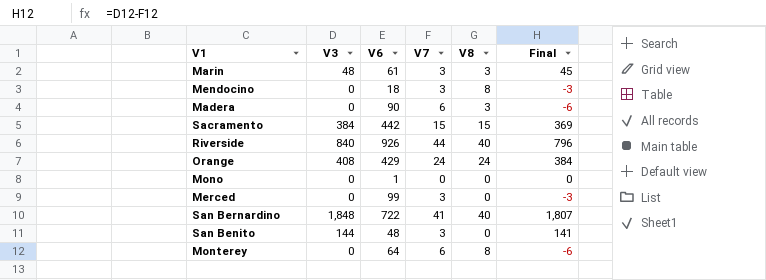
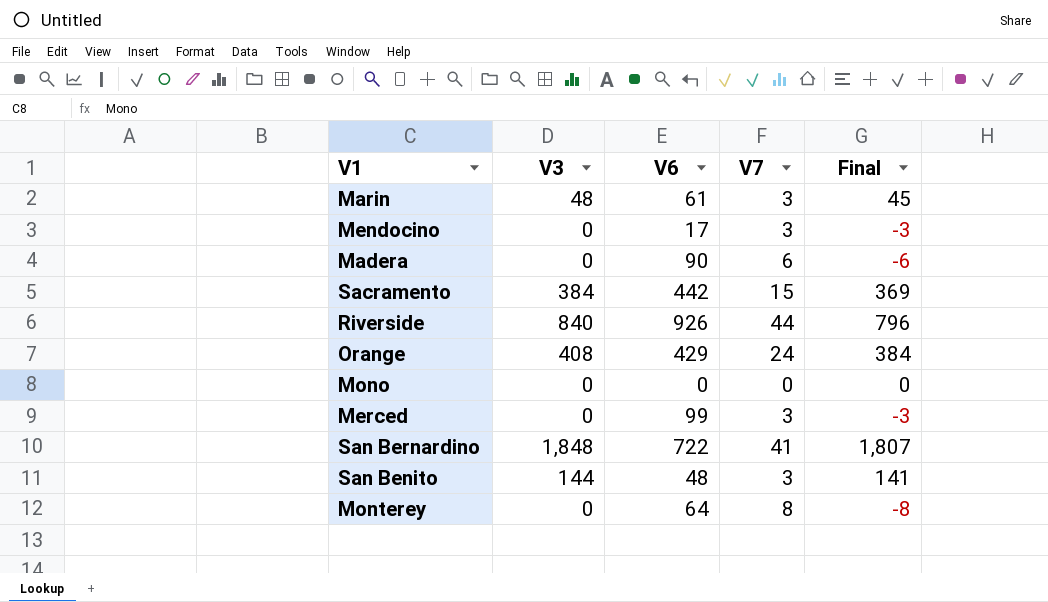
column V8 | position: 5 -> none
Mendocino | V6: 18 -> 17
Mono | V6: 1 -> 0
Monterey | V7: 6 -> 8
Monterey | Final: -6 -> -8

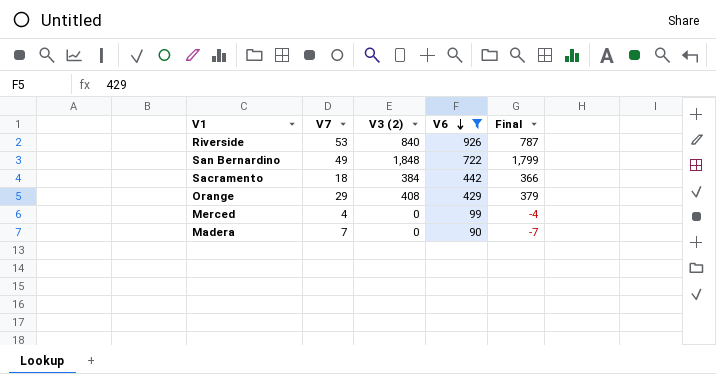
filter: none -> V6 >= 90
row order: none -> V6 descending
column V7 | position: 4 -> 2
column name: V3 -> V3 (2)
Riverside | V7: 44 -> 53
Riverside | Final: 796 -> 787
San Bernardino | V7: 41 -> 49
San Bernardino | Final: 1,807 -> 1,799
Sacramento | V7: 15 -> 18
Sacramento | Final: 369 -> 366
Orange | V7: 24 -> 29
Orange | Final: 384 -> 379
Merced | V7: 3 -> 4
Merced | Final: -3 -> -4
Madera | V7: 6 -> 7
Madera | Final: -6 -> -7

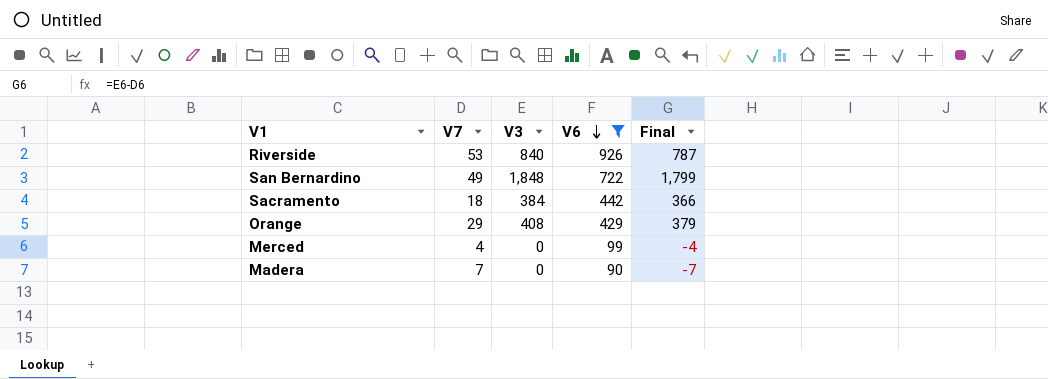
column name: V3 (2) -> V3

